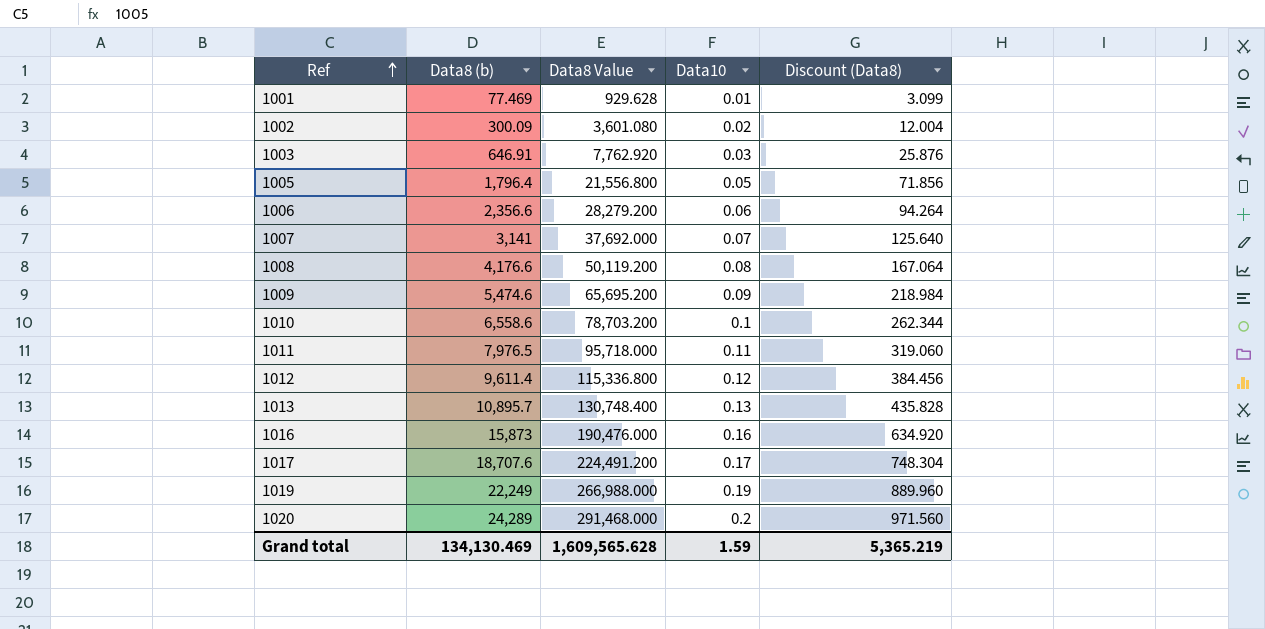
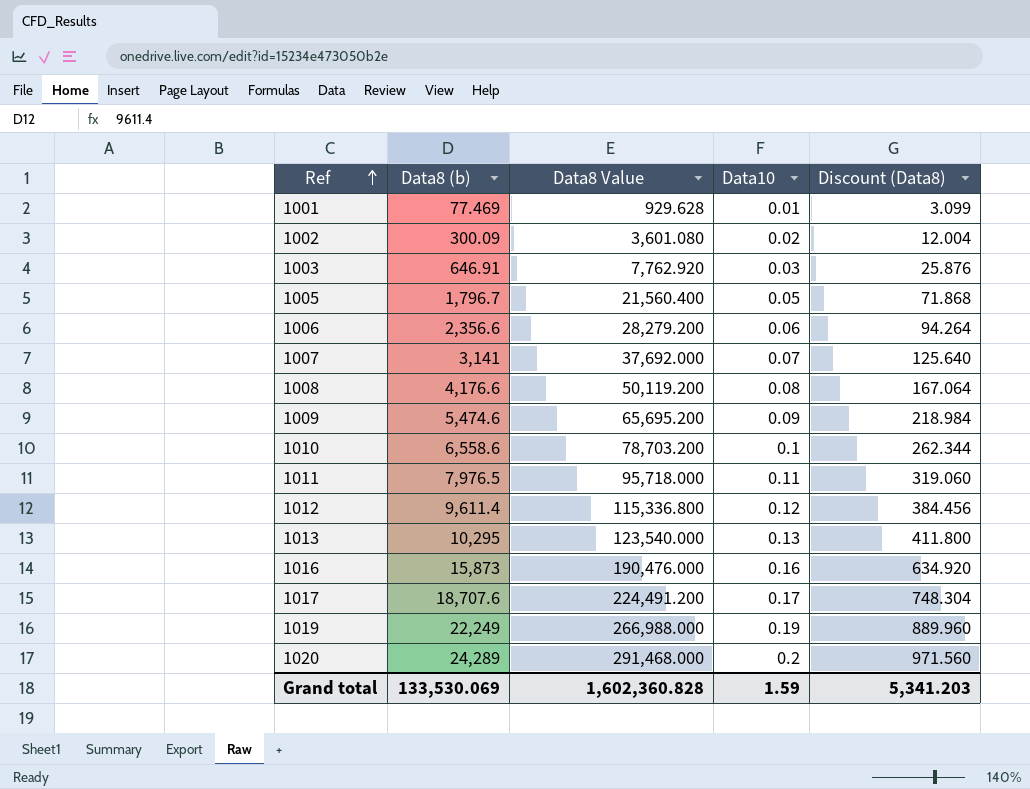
1005 | Data8 (b): 1,796.4 -> 1,796.7
1005 | Data8 Value: 21,556.800 -> 21,560.400
1005 | Discount (Data8): 71.856 -> 71.868
1013 | Data8 (b): 10,895.7 -> 10,295
1013 | Data8 Value: 130,748.400 -> 123,540.000
1013 | Discount (Data8): 435.828 -> 411.800
Grand total | Data8 (b): 134,130.469 -> 133,530.069
Grand total | Data8 Value: 1,609,565.628 -> 1,602,360.828
Grand total | Discount (Data8): 5,365.219 -> 5,341.203

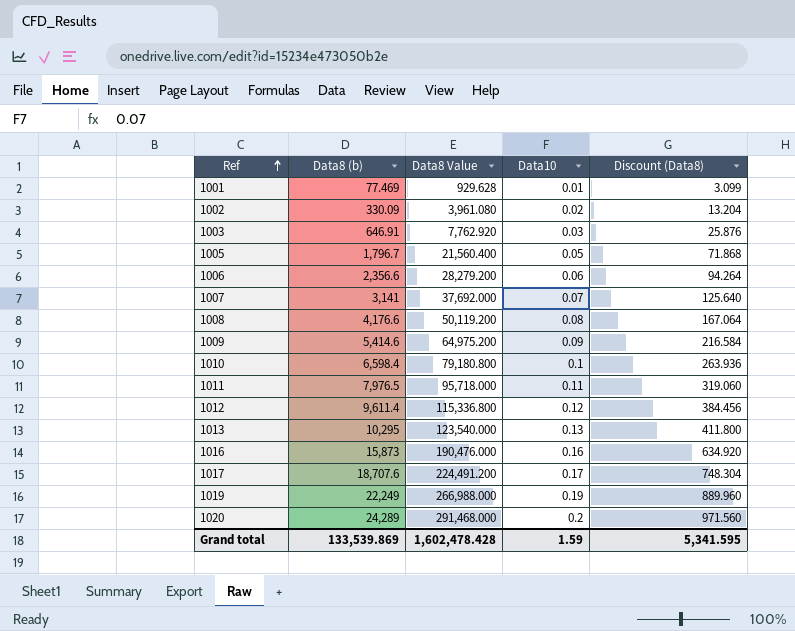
1002 | Data8 (b): 300.09 -> 330.09
1002 | Data8 Value: 3,601.080 -> 3,961.080
1002 | Discount (Data8): 12.004 -> 13.204
1009 | Data8 (b): 5,474.6 -> 5,414.6
1009 | Data8 Value: 65,695.200 -> 64,975.200
1009 | Discount (Data8): 218.984 -> 216.584
1010 | Data8 (b): 6,558.6 -> 6,598.4
1010 | Data8 Value: 78,703.200 -> 79,180.800
1010 | Discount (Data8): 262.344 -> 263.936
Grand total | Data8 (b): 133,530.069 -> 133,539.869
Grand total | Data8 Value: 1,602,360.828 -> 1,602,478.428
Grand total | Discount (Data8): 5,341.203 -> 5,341.595

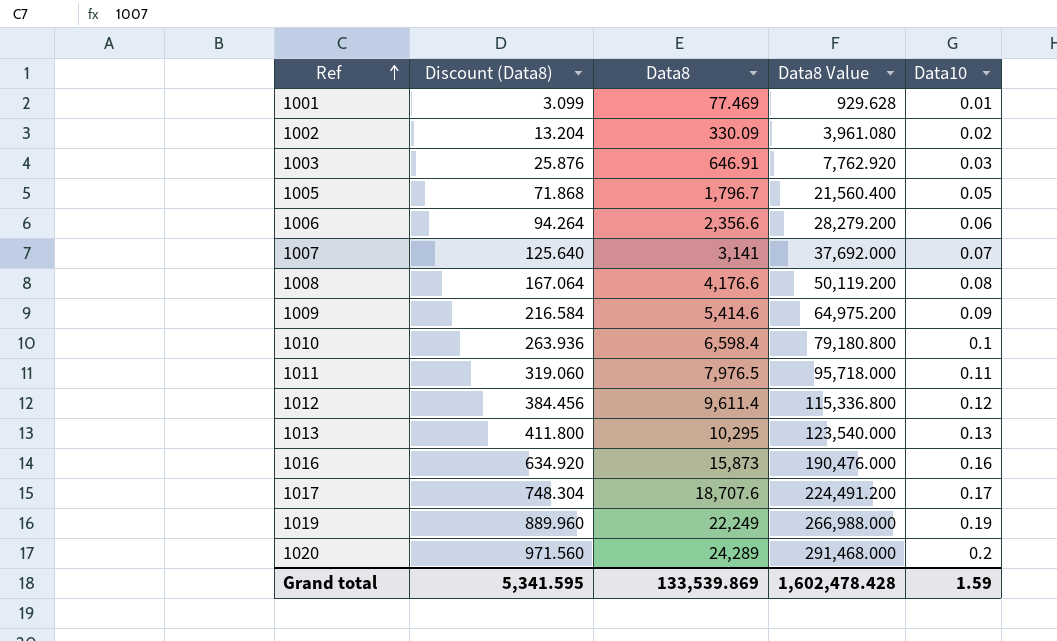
column Discount (Data8) | position: 5 -> 2
column name: Data8 (b) -> Data8

